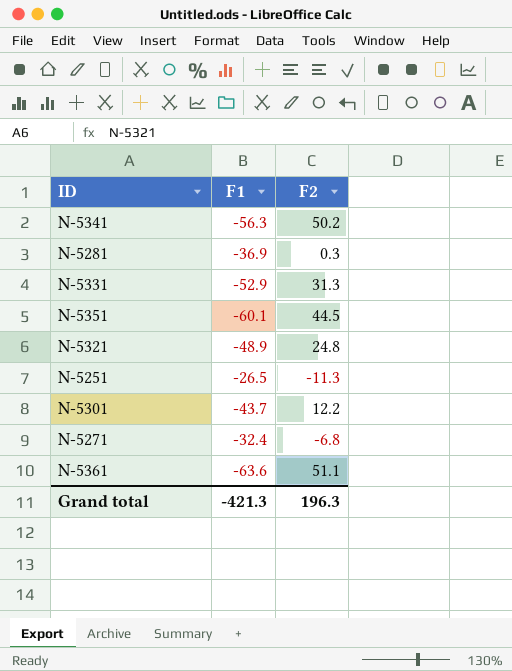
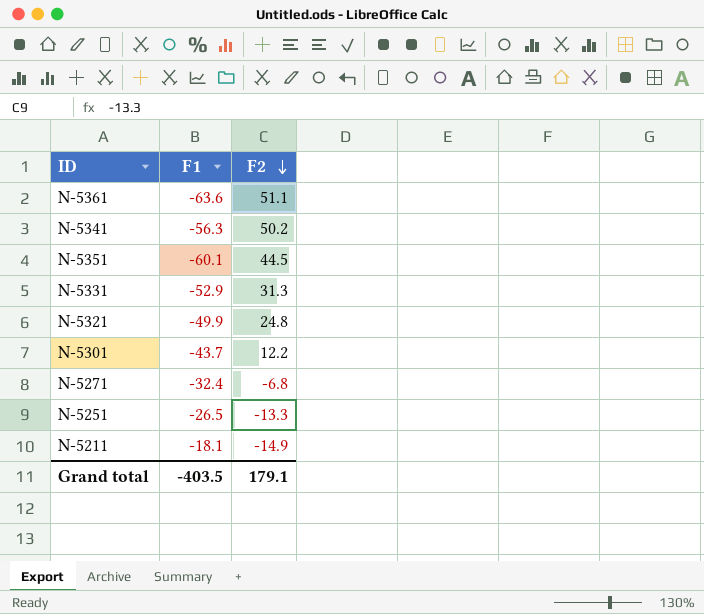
row order: none -> F2 descending
row N-5281: -36.9 | 0.3 -> none
N-5321 | F1: -48.9 -> -49.9
N-5251 | F2: -11.3 -> -13.3
row N-5211: none -> -18.1 | -14.9
Grand total | F1: -421.3 -> -403.5
Grand total | F2: 196.3 -> 179.1

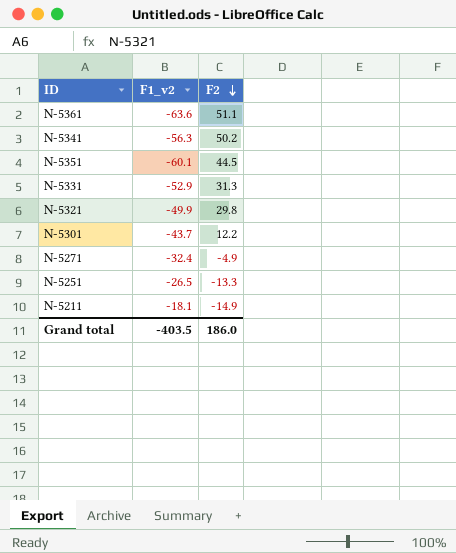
column name: F1 -> F1_v2
N-5321 | F2: 24.8 -> 29.8
N-5271 | F2: -6.8 -> -4.9
Grand total | F2: 179.1 -> 186.0

